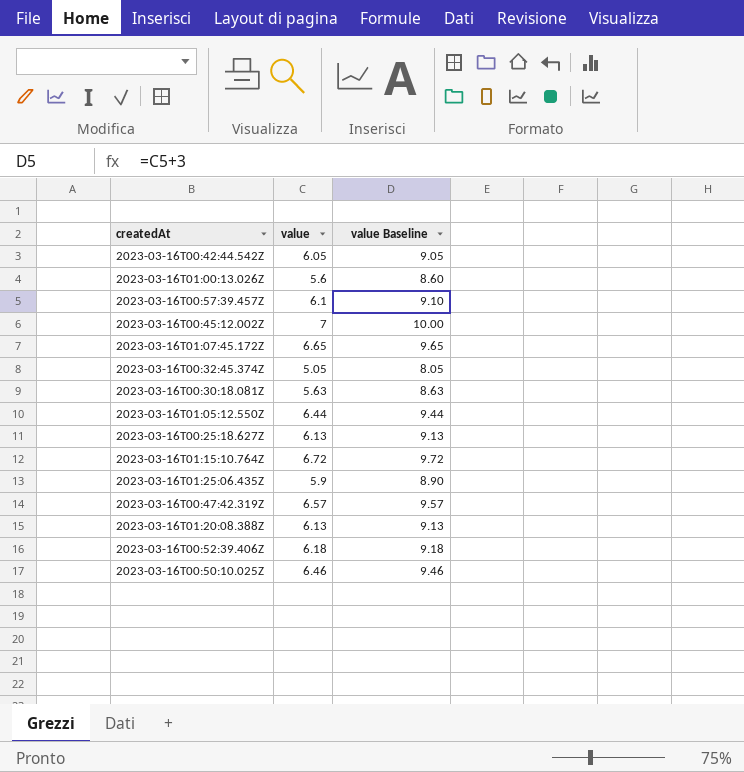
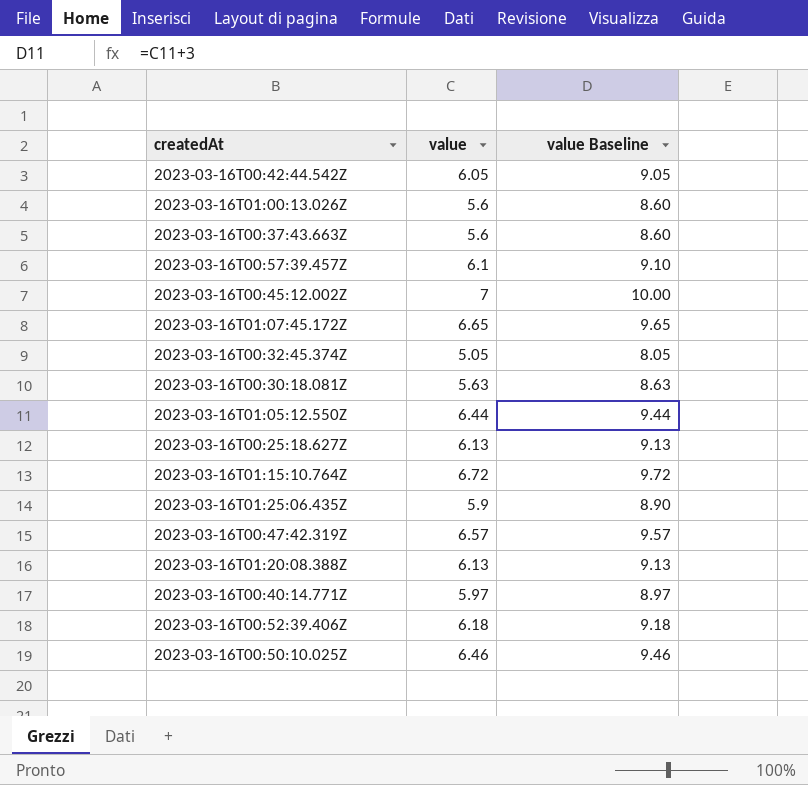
row 2023-03-16T00:37:43.663Z: none -> 5.6 | 8.60
row 2023-03-16T00:40:14.771Z: none -> 5.97 | 8.97

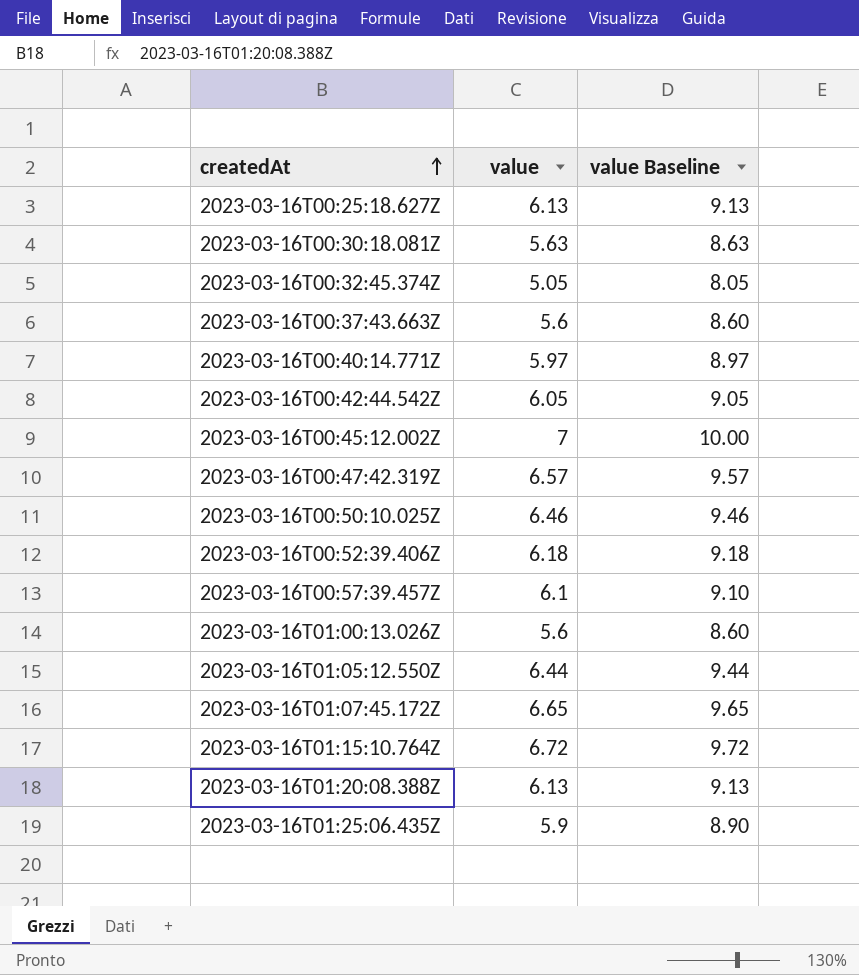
row order: none -> createdAt ascending

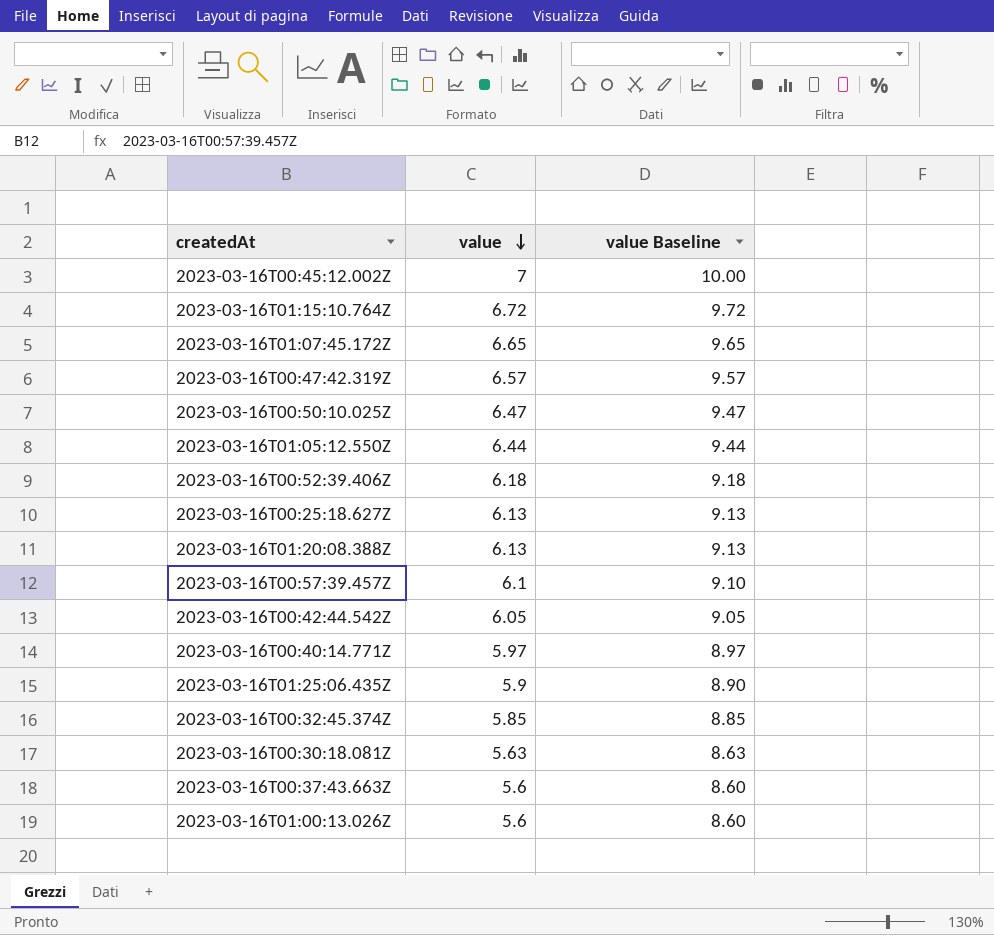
row order: createdAt ascending -> value descending
2023-03-16T00:50:10.025Z | value: 6.46 -> 6.47
2023-03-16T00:50:10.025Z | value Baseline: 9.46 -> 9.47
2023-03-16T00:32:45.374Z | value: 5.05 -> 5.85
2023-03-16T00:32:45.374Z | value Baseline: 8.05 -> 8.85

